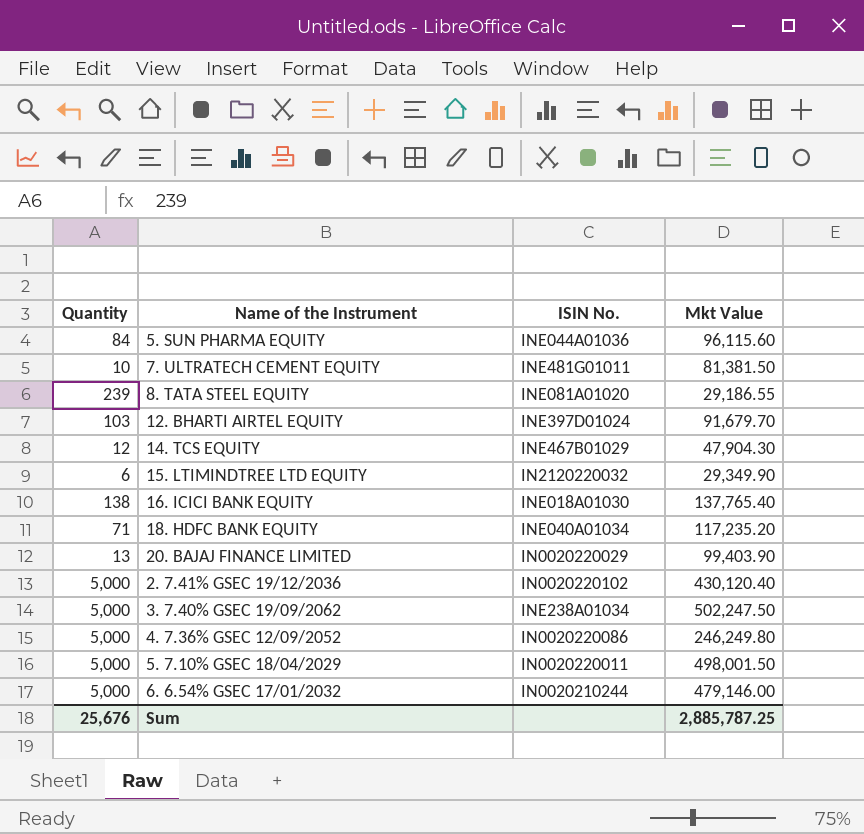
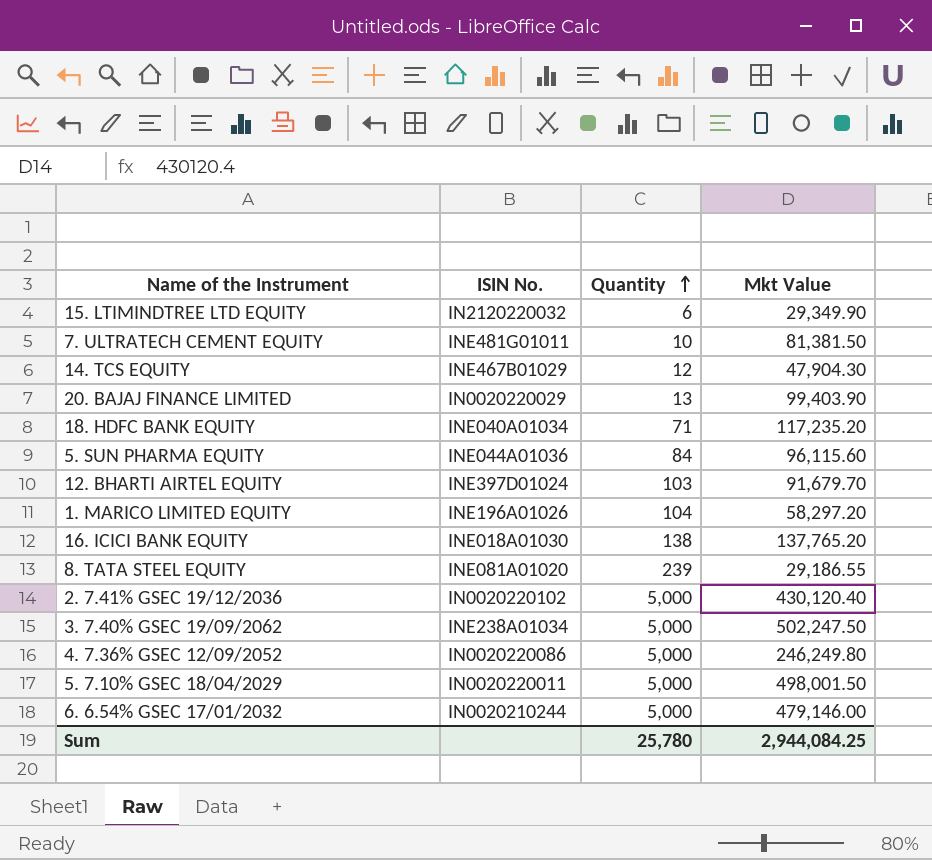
row order: none -> Quantity ascending
column Quantity | position: 1 -> 3
row 1. MARICO LIMITED EQUITY: none -> INE196A01026 | 104 | 58,297.20
16. ICICI BANK EQUITY | Mkt Value: 137,765.40 -> 137,765.20
Sum | Quantity: 25,676 -> 25,780
Sum | Mkt Value: 2,885,787.25 -> 2,944,084.25

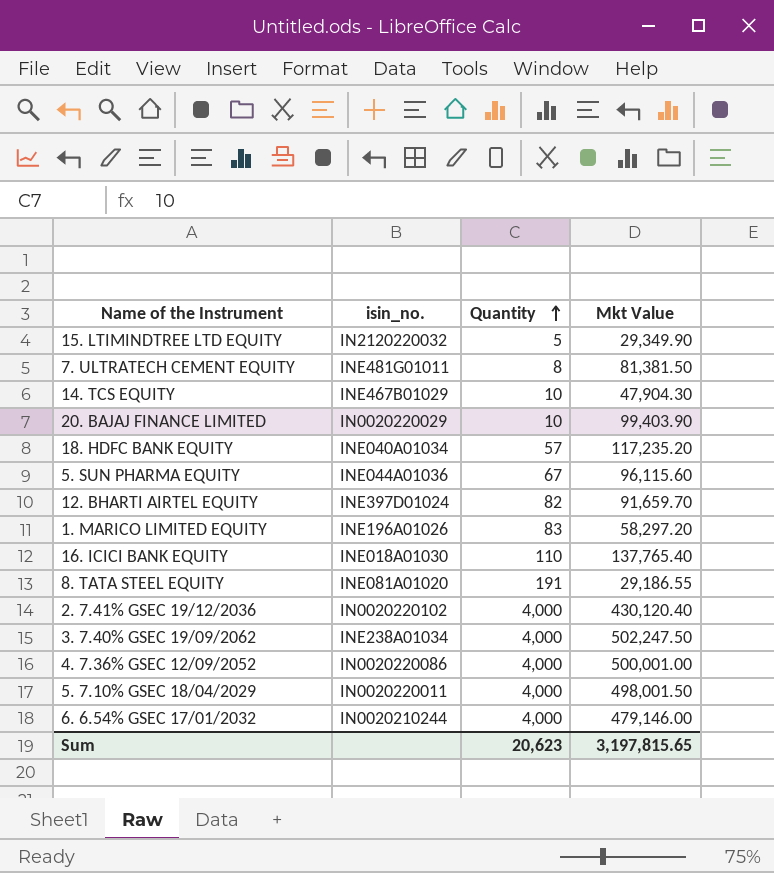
column name: ISIN No. -> isin_no.
15. LTIMINDTREE LTD EQUITY | Quantity: 6 -> 5
7. ULTRATECH CEMENT EQUITY | Quantity: 10 -> 8
14. TCS EQUITY | Quantity: 12 -> 10
20. BAJAJ FINANCE LIMITED | Quantity: 13 -> 10
18. HDFC BANK EQUITY | Quantity: 71 -> 57
5. SUN PHARMA EQUITY | Quantity: 84 -> 67
12. BHARTI AIRTEL EQUITY | Quantity: 103 -> 82
12. BHARTI AIRTEL EQUITY | Mkt Value: 91,679.70 -> 91,659.70
1. MARICO LIMITED EQUITY | Quantity: 104 -> 83
16. ICICI BANK EQUITY | Quantity: 138 -> 110
16. ICICI BANK EQUITY | Mkt Value: 137,765.20 -> 137,765.40
8. TATA STEEL EQUITY | Quantity: 239 -> 191
2. 7.41% GSEC 19/12/2036 | Quantity: 5,000 -> 4,000
3. 7.40% GSEC 19/09/2062 | Quantity: 5,000 -> 4,000
4. 7.36% GSEC 12/09/2052 | Quantity: 5,000 -> 4,000
4. 7.36% GSEC 12/09/2052 | Mkt Value: 246,249.80 -> 500,001.00
5. 7.10% GSEC 18/04/2029 | Quantity: 5,000 -> 4,000
6. 6.54% GSEC 17/01/2032 | Quantity: 5,000 -> 4,000
Sum | Quantity: 25,780 -> 20,623
Sum | Mkt Value: 2,944,084.25 -> 3,197,815.65

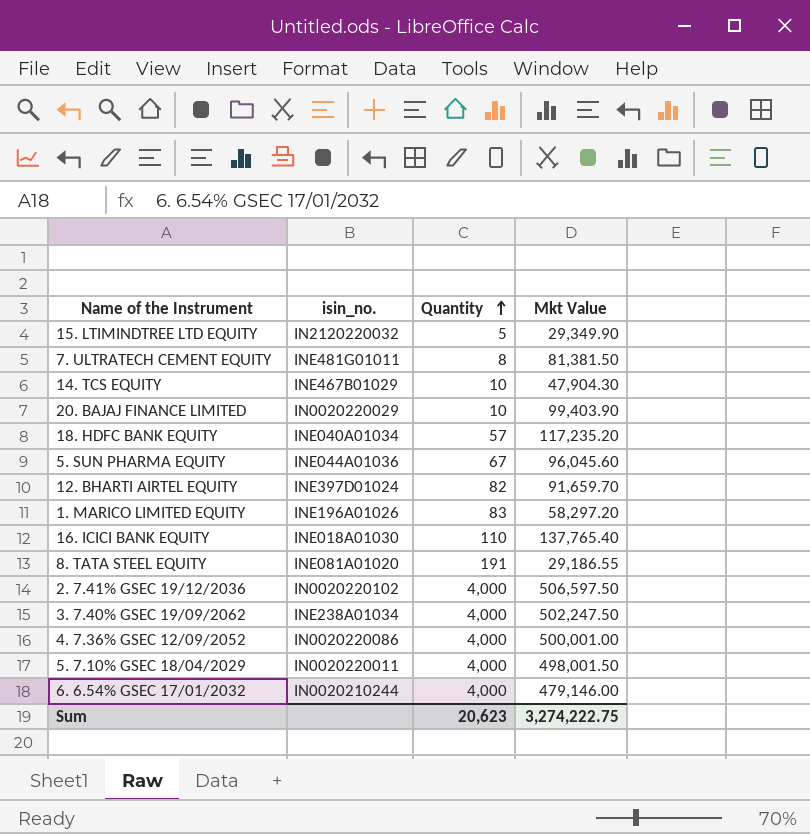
5. SUN PHARMA EQUITY | Mkt Value: 96,115.60 -> 96,045.60
2. 7.41% GSEC 19/12/2036 | Mkt Value: 430,120.40 -> 506,597.50
Sum | Mkt Value: 3,197,815.65 -> 3,274,222.75

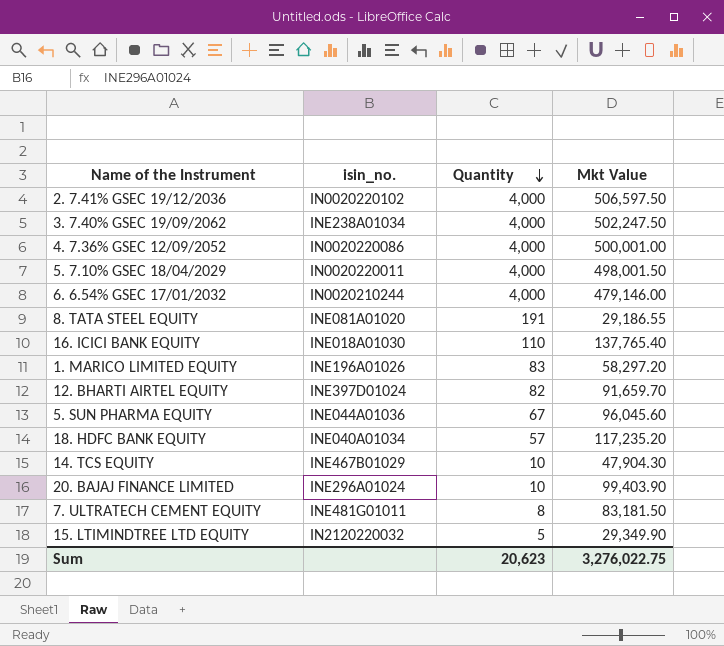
row order: Quantity ascending -> Quantity descending
20. BAJAJ FINANCE LIMITED | isin_no.: IN0020220029 -> INE296A01024
7. ULTRATECH CEMENT EQUITY | Mkt Value: 81,381.50 -> 83,181.50
Sum | Mkt Value: 3,274,222.75 -> 3,276,022.75

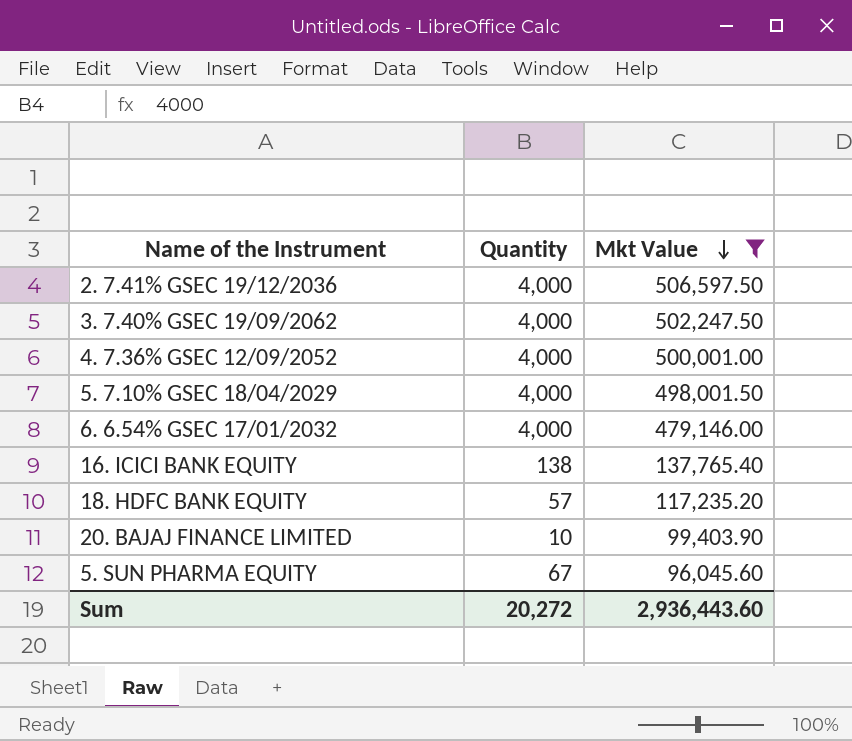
filter: none -> Mkt Value >= 96,045.60
row order: Quantity descending -> Mkt Value descending
column isin_no. | position: 2 -> none
16. ICICI BANK EQUITY | Quantity: 110 -> 138
Sum | Quantity: 20,623 -> 20,272
Sum | Mkt Value: 3,276,022.75 -> 2,936,443.60

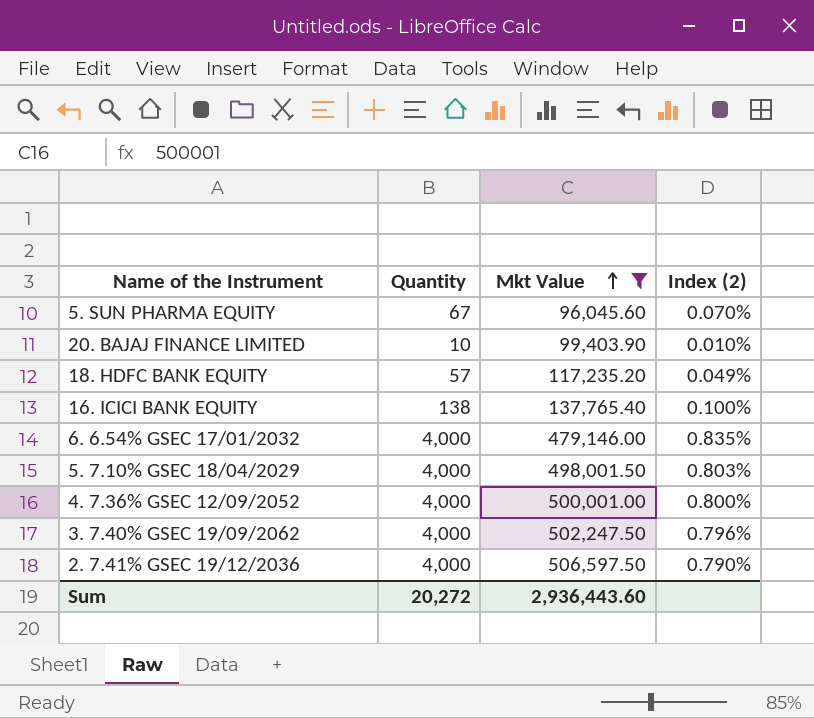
row order: Mkt Value descending -> Mkt Value ascending
column Index (2) | formula: none -> [Quantity] / [Mkt Value]

